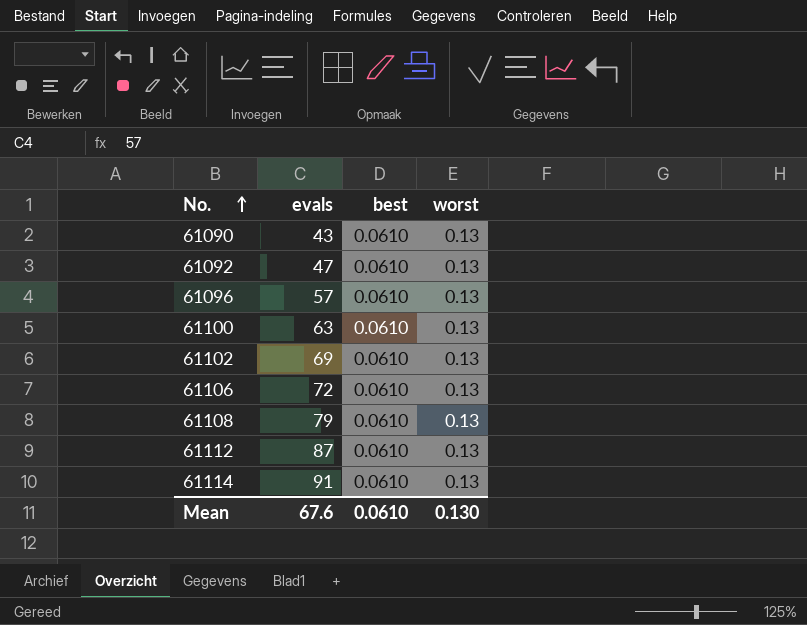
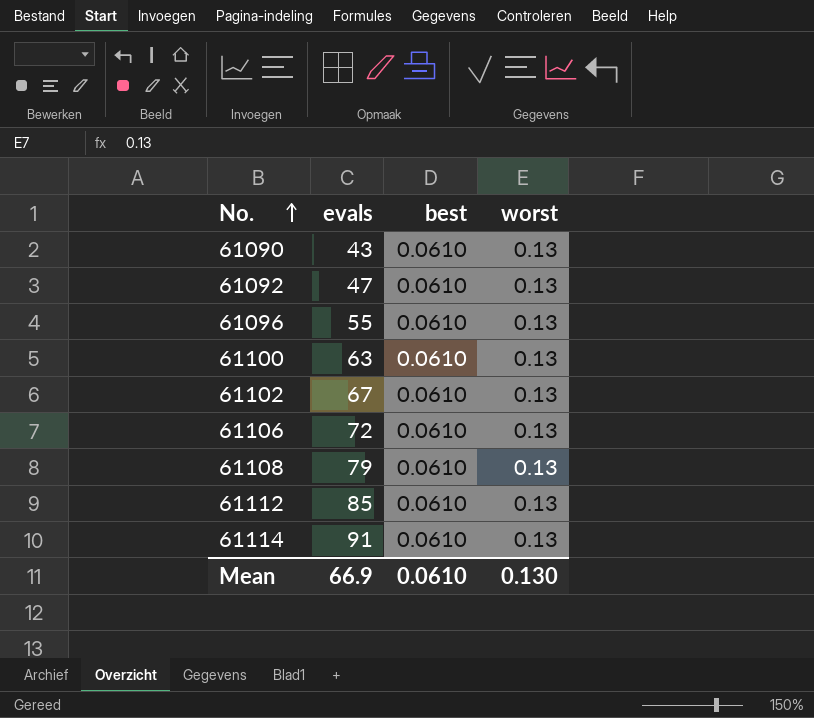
61096 | evals: 57 -> 55
61102 | evals: 69 -> 67
61112 | evals: 87 -> 85
Mean | evals: 67.6 -> 66.9

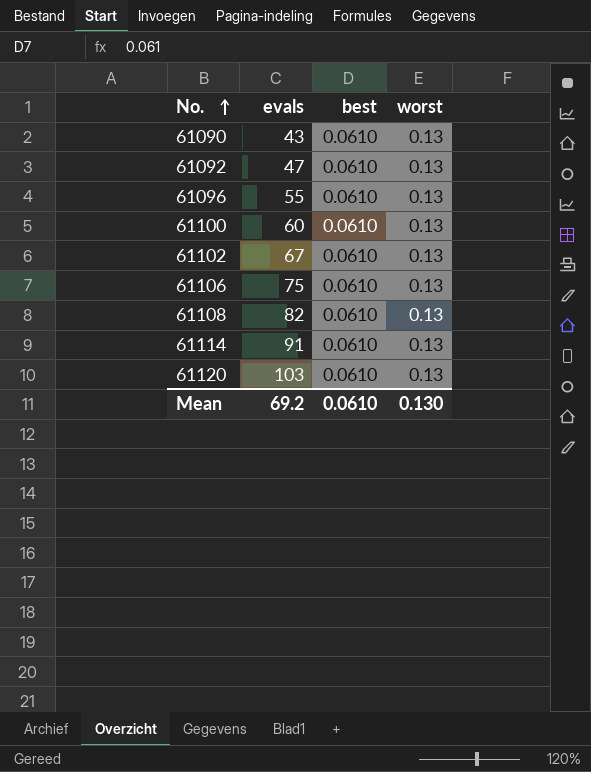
row 61112: 85 | 0.0610 | 0.13 -> none
61100 | evals: 63 -> 60
61106 | evals: 72 -> 75
61108 | evals: 79 -> 82
row 61120: none -> 103 | 0.0610 | 0.13
Mean | evals: 66.9 -> 69.2

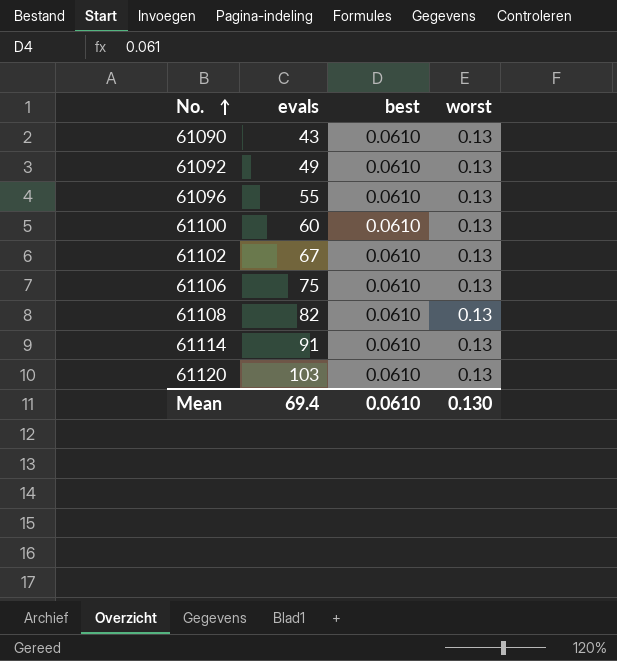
61092 | evals: 47 -> 49
Mean | evals: 69.2 -> 69.4

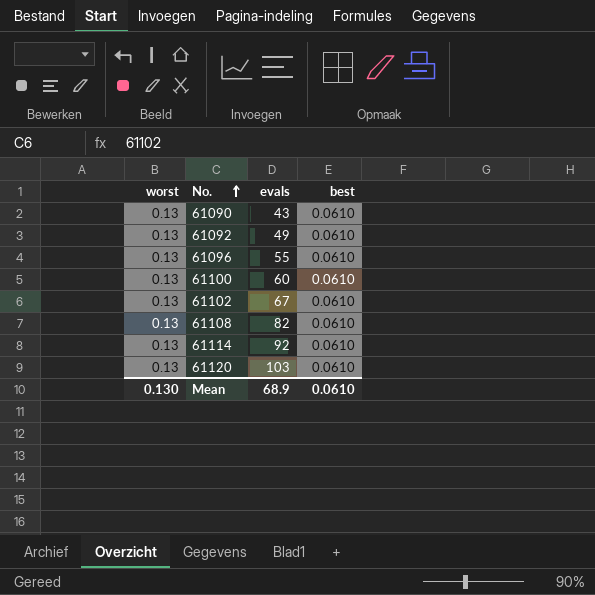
column worst | position: 4 -> 1
row 61106: 75 | 0.0610 | 0.13 -> none
61114 | evals: 91 -> 92
Mean | evals: 69.4 -> 68.9

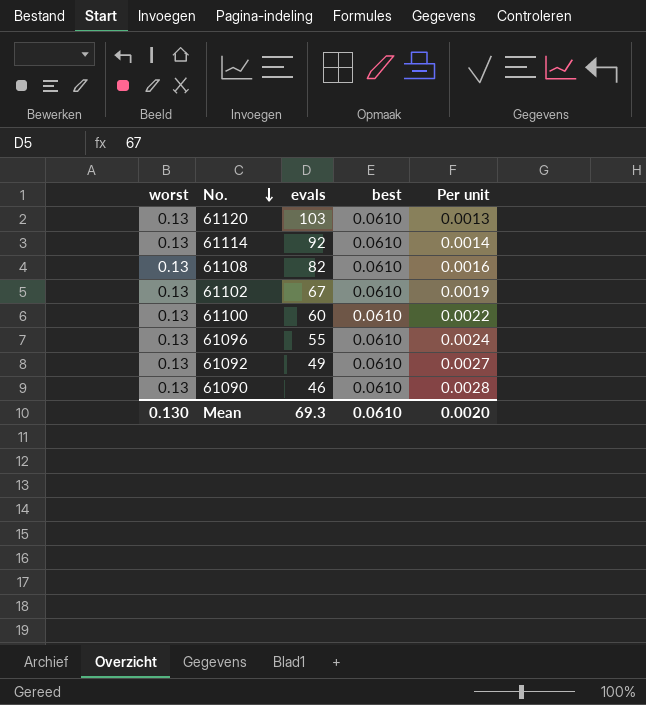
row order: No. ascending -> No. descending
column Per unit | formula: none -> [worst] / [evals]
61090 | evals: 43 -> 46
Mean | evals: 68.9 -> 69.3

